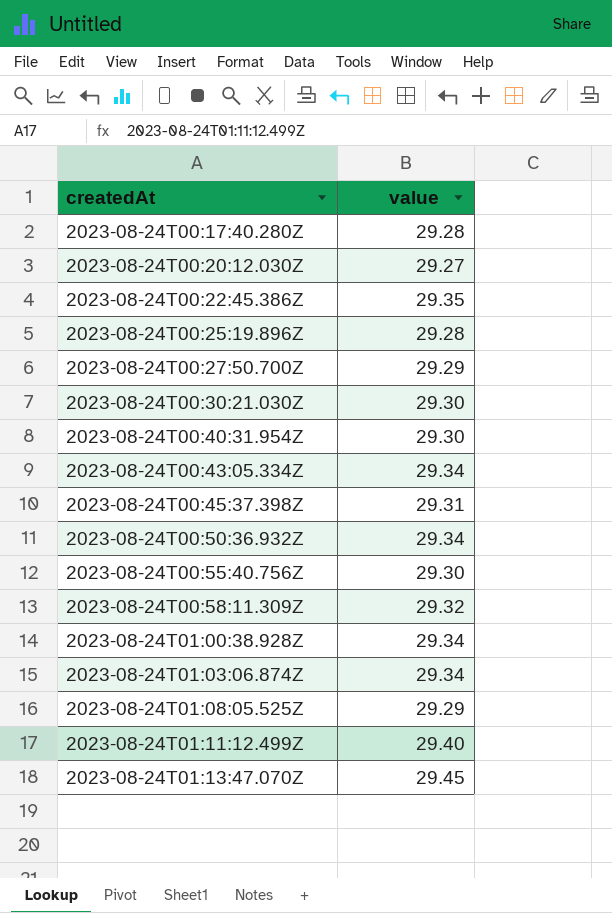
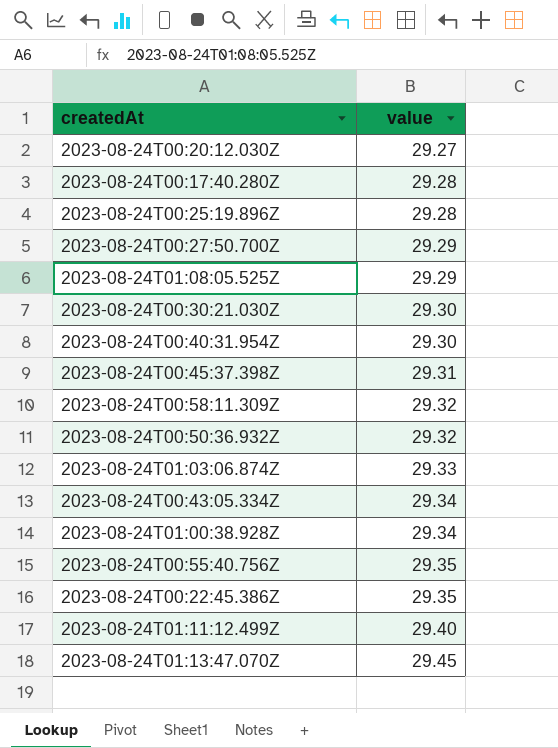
row order: createdAt ascending -> value ascending
2023-08-24T00:50:36.932Z | value: 29.34 -> 29.32
2023-08-24T01:03:06.874Z | value: 29.34 -> 29.33
2023-08-24T00:55:40.756Z | value: 29.30 -> 29.35

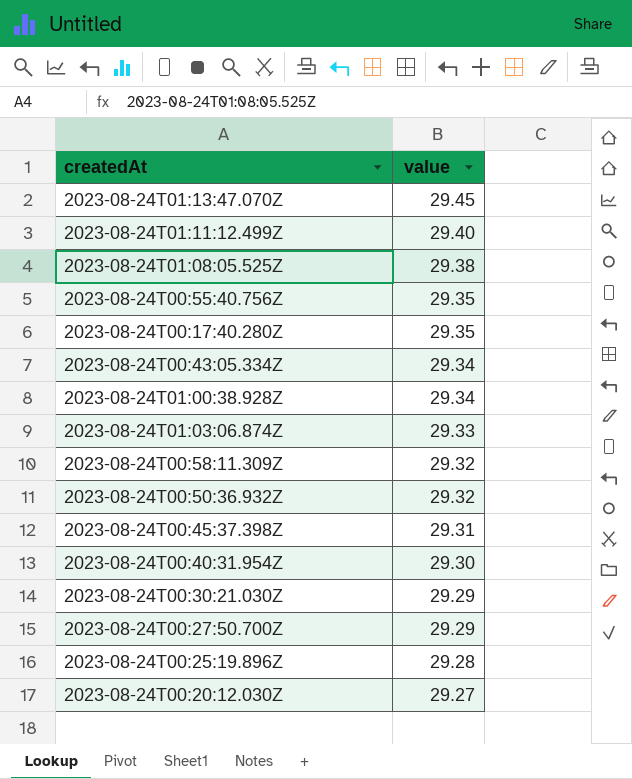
row order: value ascending -> value descending
row 2023-08-24T00:22:45.386Z: 29.35 -> none
2023-08-24T01:08:05.525Z | value: 29.29 -> 29.38
2023-08-24T00:17:40.280Z | value: 29.28 -> 29.35
2023-08-24T00:30:21.030Z | value: 29.30 -> 29.29

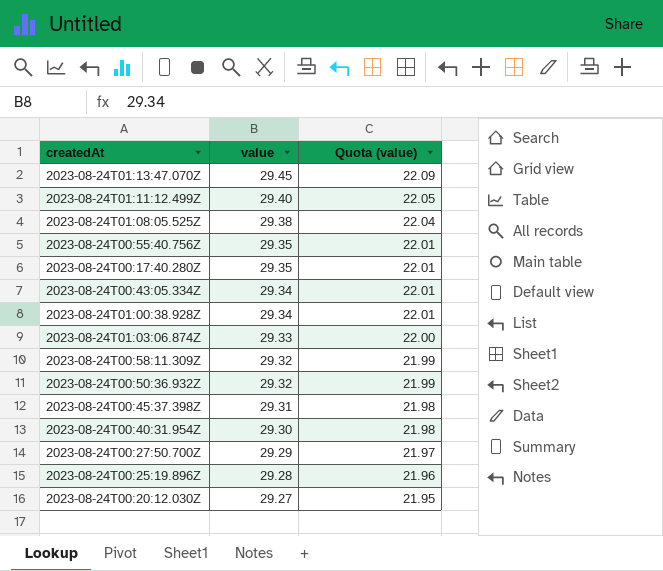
column Quota (value) | formula: none -> [value] * 0.75
row 2023-08-24T00:30:21.030Z: 29.29 -> none

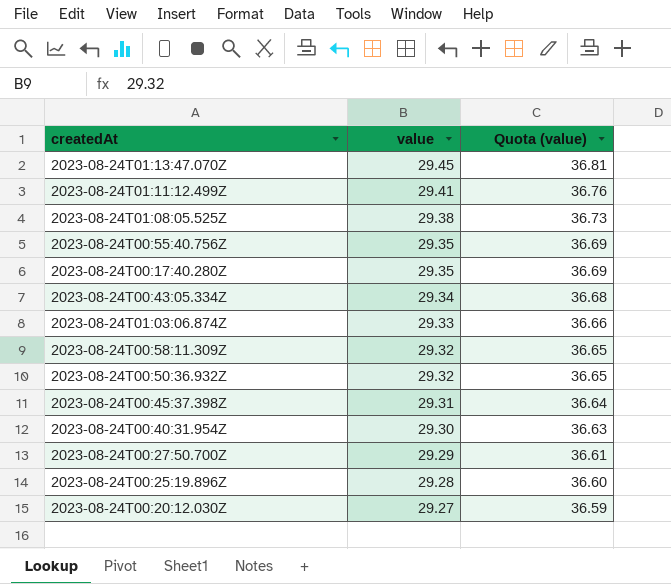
column Quota (value) | formula: [value] * 0.75 -> [value] * 1.25
row 2023-08-24T01:00:38.928Z: 29.34 | 22.01 -> none
2023-08-24T01:11:12.499Z | value: 29.40 -> 29.41

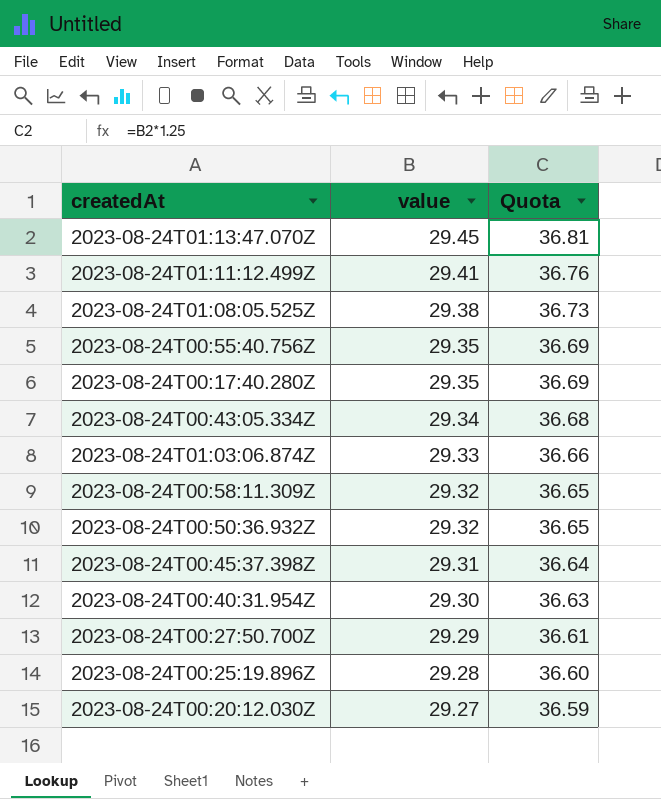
column name: Quota (value) -> Quota

